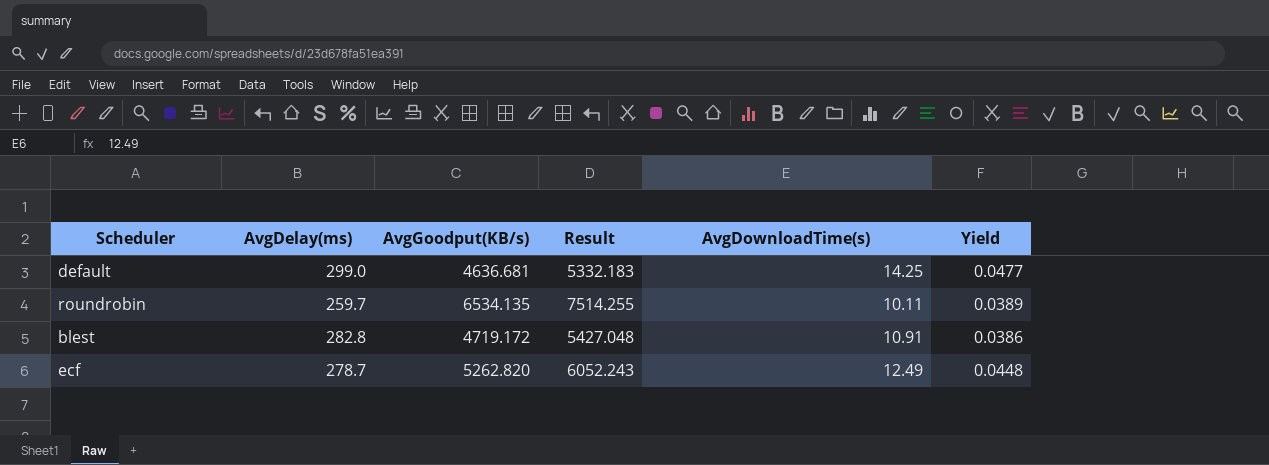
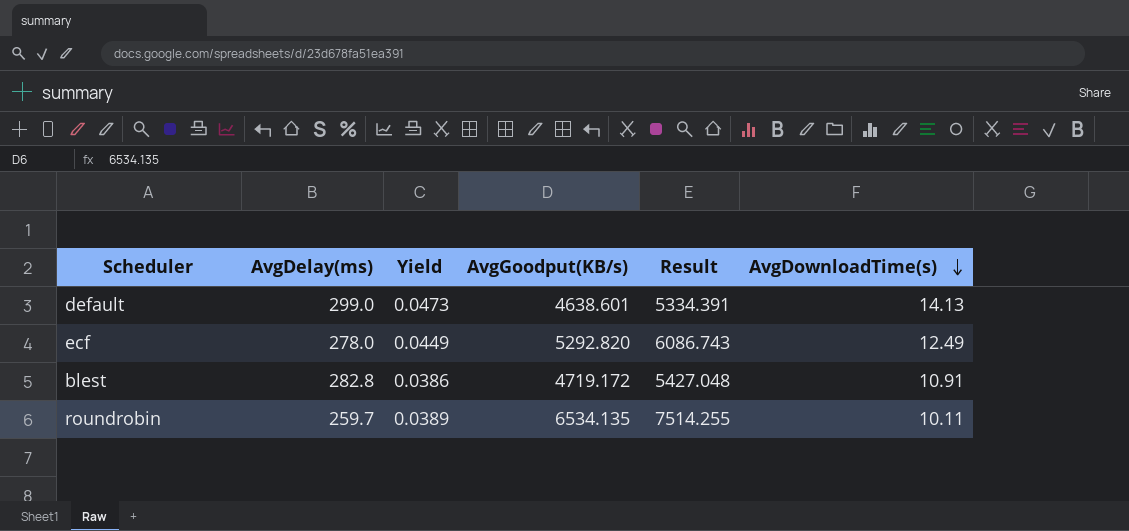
row order: none -> AvgDownloadTime(s) descending
column Yield | position: 6 -> 3
default | Yield: 0.0477 -> 0.0473
default | AvgGoodput(KB/s): 4636.681 -> 4638.601
default | Result: 5332.183 -> 5334.391
default | AvgDownloadTime(s): 14.25 -> 14.13
ecf | AvgDelay(ms): 278.7 -> 278.0
ecf | Yield: 0.0448 -> 0.0449
ecf | AvgGoodput(KB/s): 5262.820 -> 5292.820
ecf | Result: 6052.243 -> 6086.743

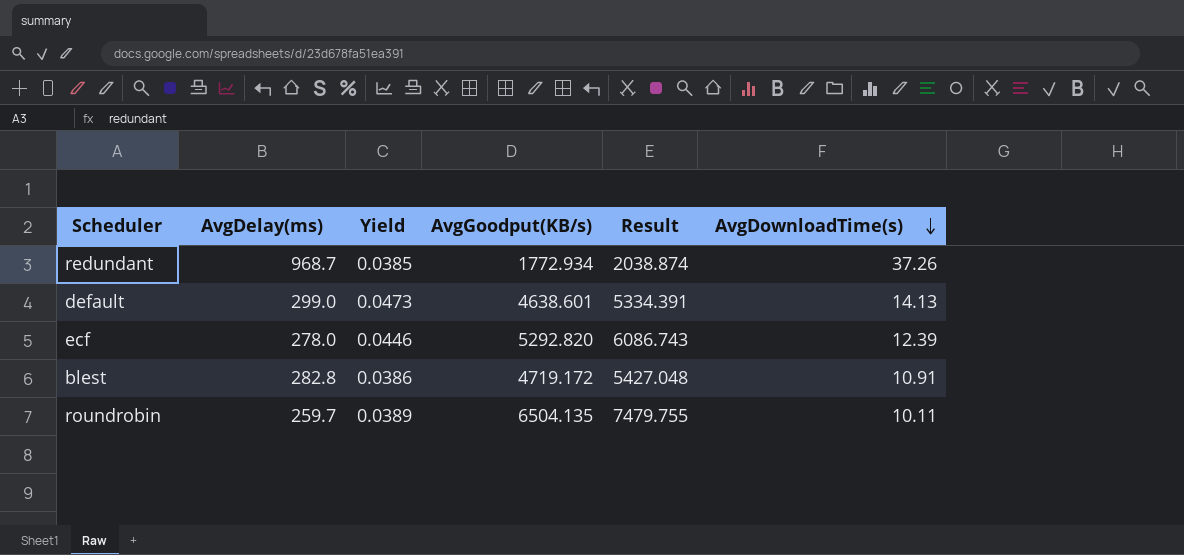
row redundant: none -> 968.7 | 0.0385 | 1772.934 | 2038.874 | 37.26
ecf | Yield: 0.0449 -> 0.0446
ecf | AvgDownloadTime(s): 12.49 -> 12.39
roundrobin | AvgGoodput(KB/s): 6534.135 -> 6504.135
roundrobin | Result: 7514.255 -> 7479.755

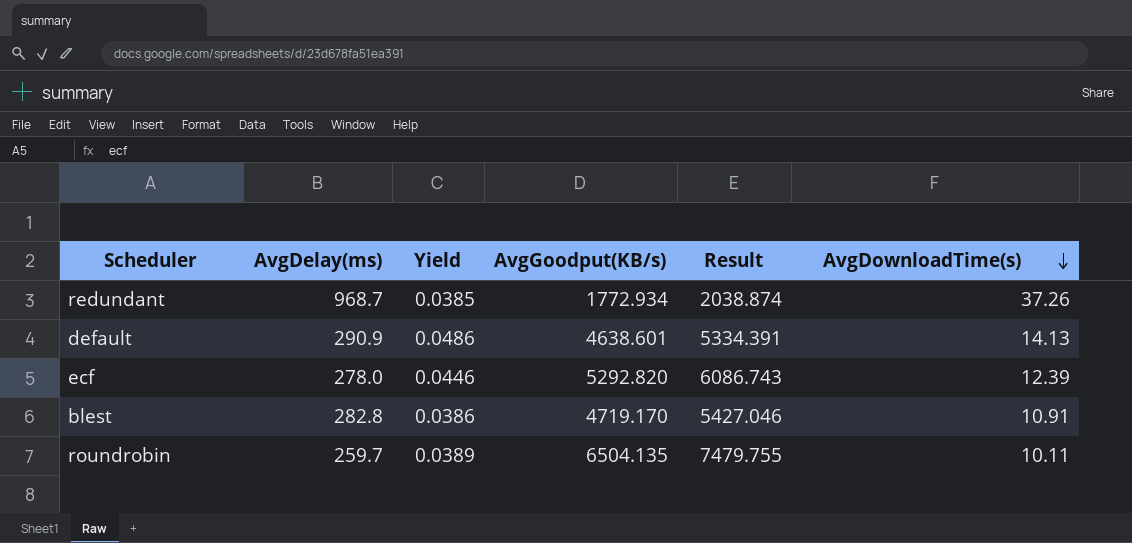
default | AvgDelay(ms): 299.0 -> 290.9
default | Yield: 0.0473 -> 0.0486
blest | AvgGoodput(KB/s): 4719.172 -> 4719.170
blest | Result: 5427.048 -> 5427.046

